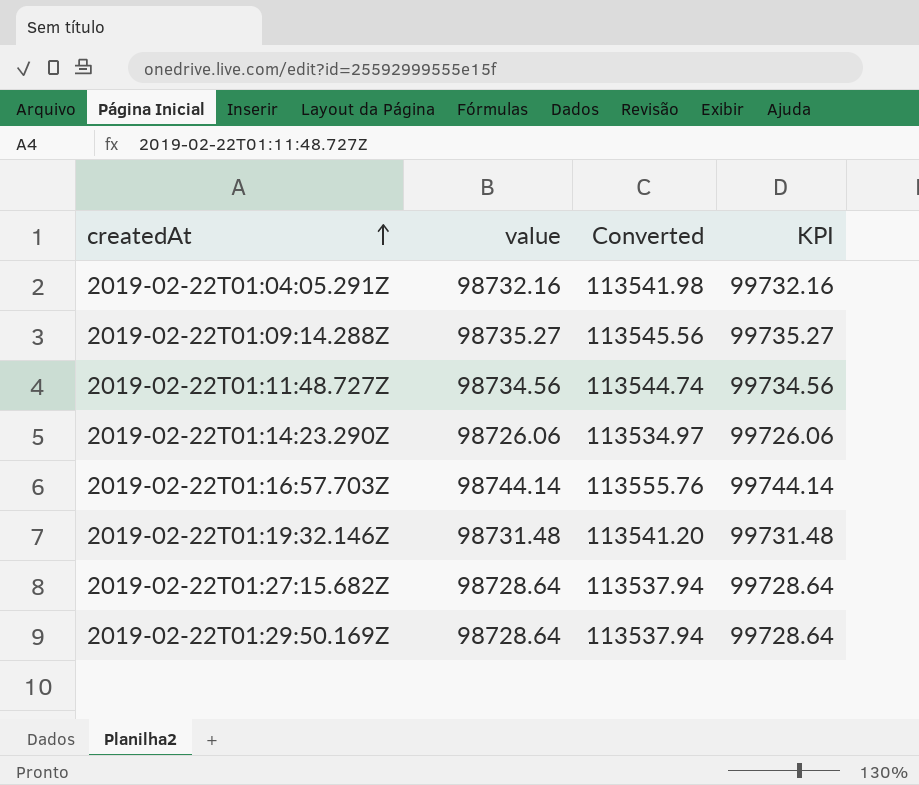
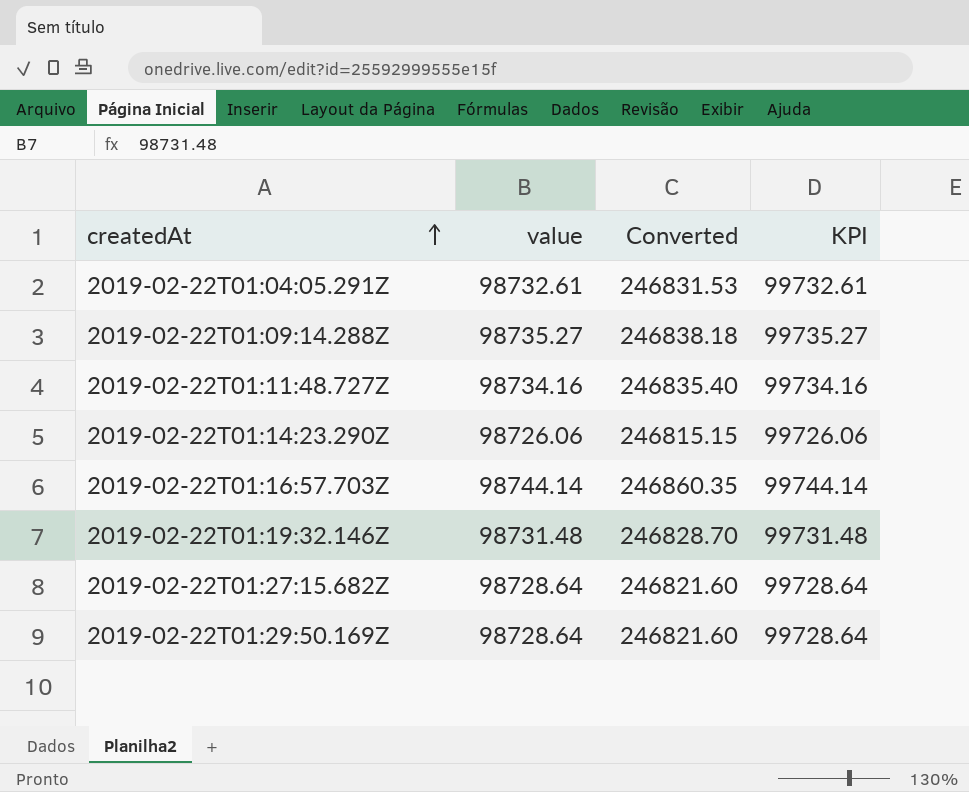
column Converted | formula: [value] * 1.15 -> [value] * 2.5
2019-02-22T01:04:05.291Z | value: 98732.16 -> 98732.61
2019-02-22T01:04:05.291Z | KPI: 99732.16 -> 99732.61
2019-02-22T01:11:48.727Z | value: 98734.56 -> 98734.16
2019-02-22T01:11:48.727Z | KPI: 99734.56 -> 99734.16

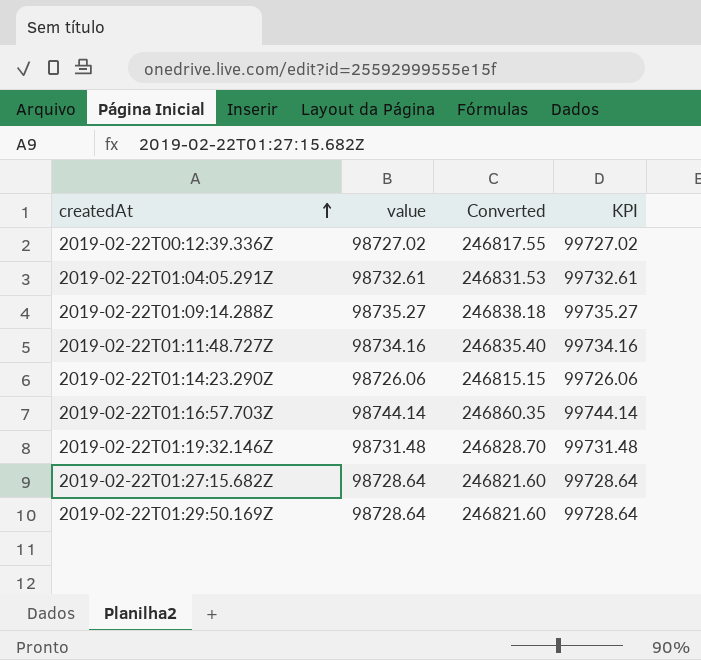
row 2019-02-22T00:12:39.336Z: none -> 98727.02 | 246817.55 | 99727.02

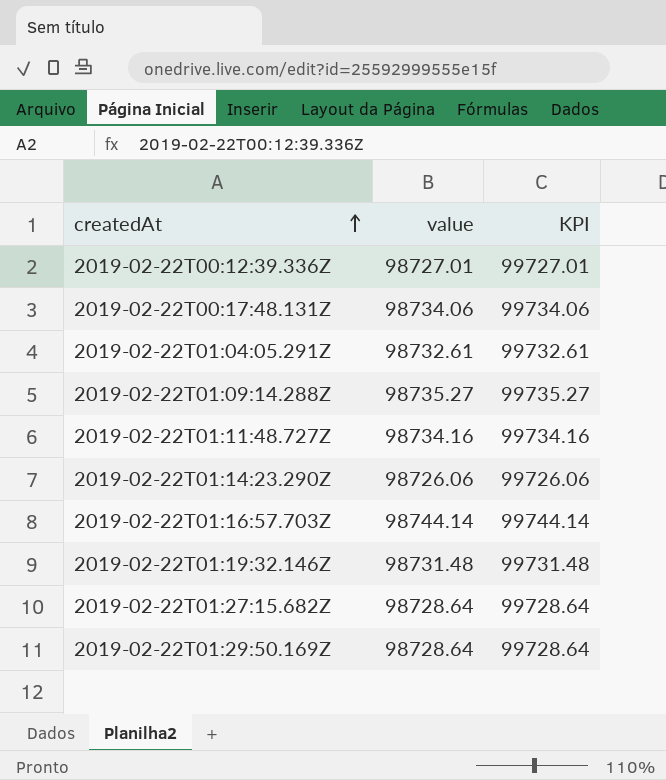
column Converted | formula: [value] * 2.5 -> none
2019-02-22T00:12:39.336Z | value: 98727.02 -> 98727.01
2019-02-22T00:12:39.336Z | KPI: 99727.02 -> 99727.01
row 2019-02-22T00:17:48.131Z: none -> 98734.06 | 99734.06

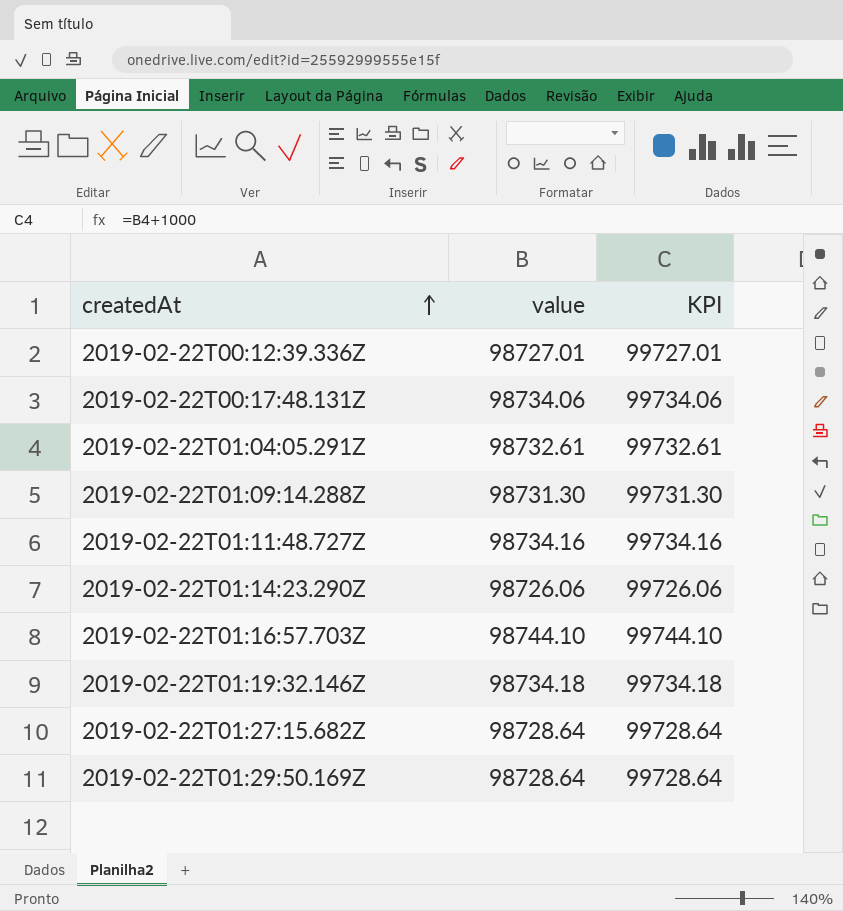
2019-02-22T01:09:14.288Z | value: 98735.27 -> 98731.30
2019-02-22T01:09:14.288Z | KPI: 99735.27 -> 99731.30
2019-02-22T01:16:57.703Z | value: 98744.14 -> 98744.10
2019-02-22T01:16:57.703Z | KPI: 99744.14 -> 99744.10
2019-02-22T01:19:32.146Z | value: 98731.48 -> 98734.18
2019-02-22T01:19:32.146Z | KPI: 99731.48 -> 99734.18

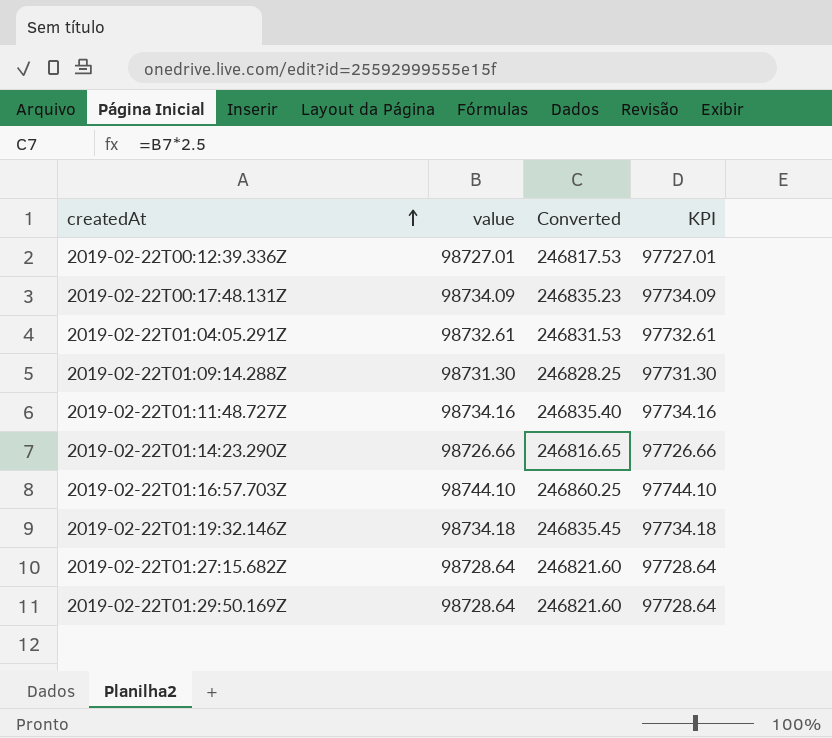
column Converted | formula: none -> [value] * 2.5
column KPI | formula: [value] + 1000 -> [value] - 1000
2019-02-22T00:17:48.131Z | value: 98734.06 -> 98734.09
2019-02-22T01:14:23.290Z | value: 98726.06 -> 98726.66

